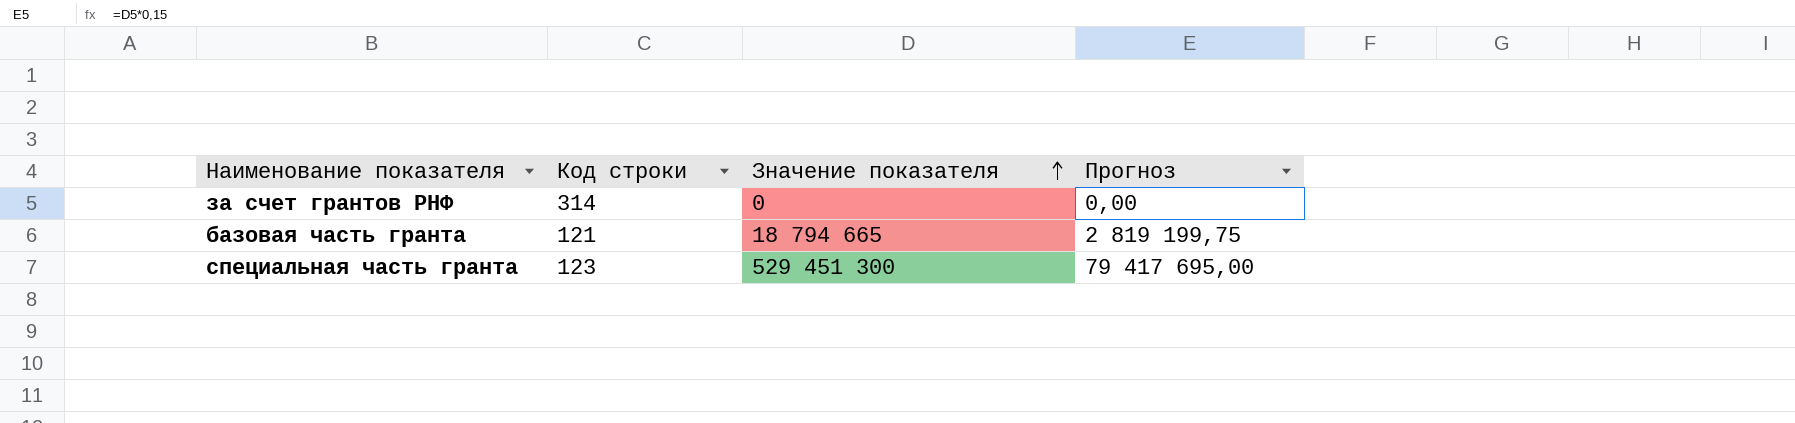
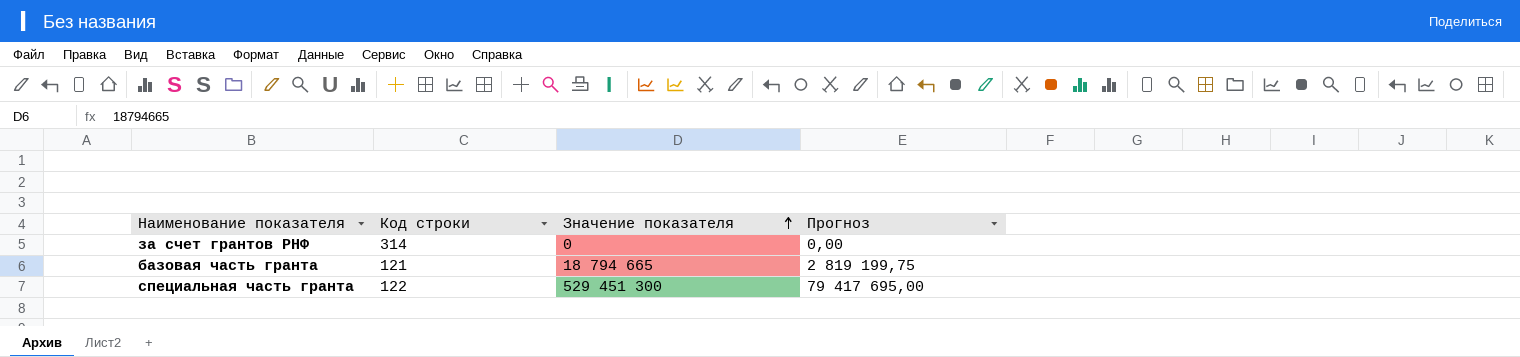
специальная часть гранта | Код строки: 123 -> 122

